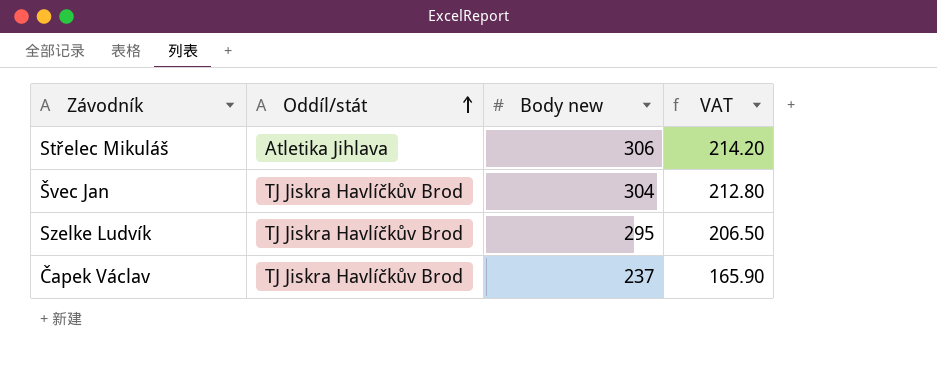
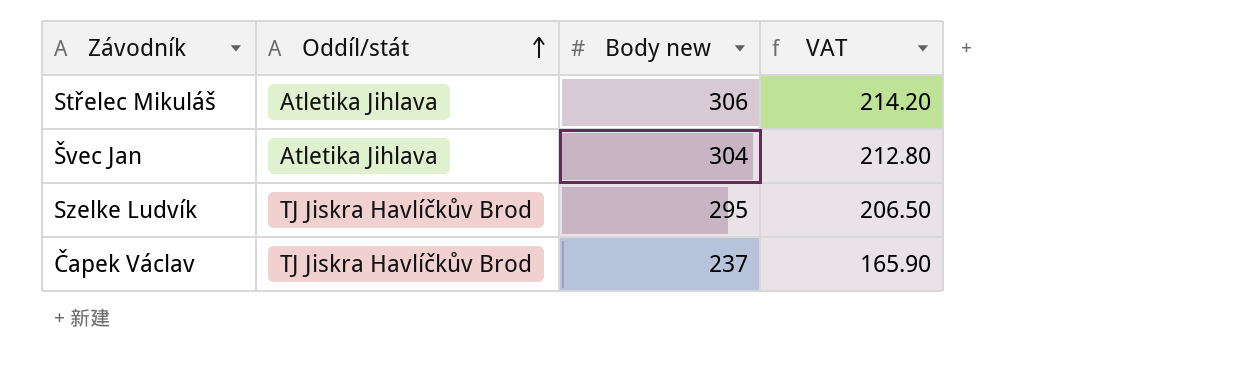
Švec Jan | Oddíl/stát: TJ Jiskra Havlíčkův Brod -> Atletika Jihlava

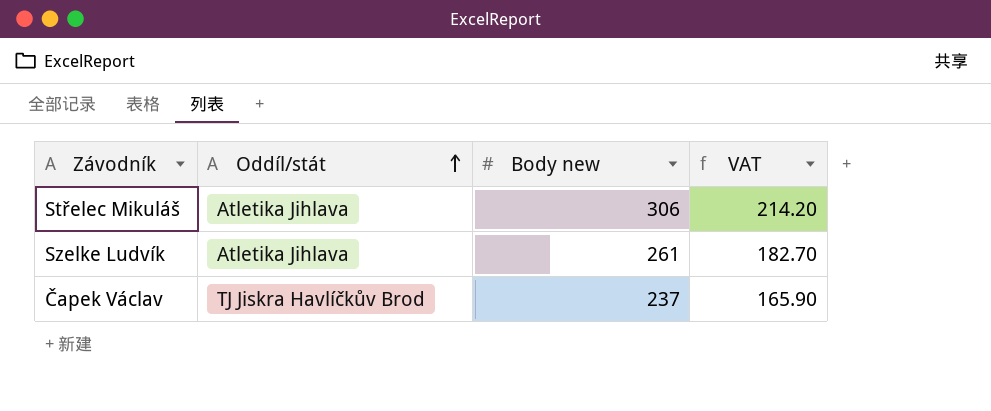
row Švec Jan: Atletika Jihlava | 304 | 212.80 -> none
Szelke Ludvík | Oddíl/stát: TJ Jiskra Havlíčkův Brod -> Atletika Jihlava
Szelke Ludvík | Body new: 295 -> 261
Szelke Ludvík | VAT: 206.50 -> 182.70

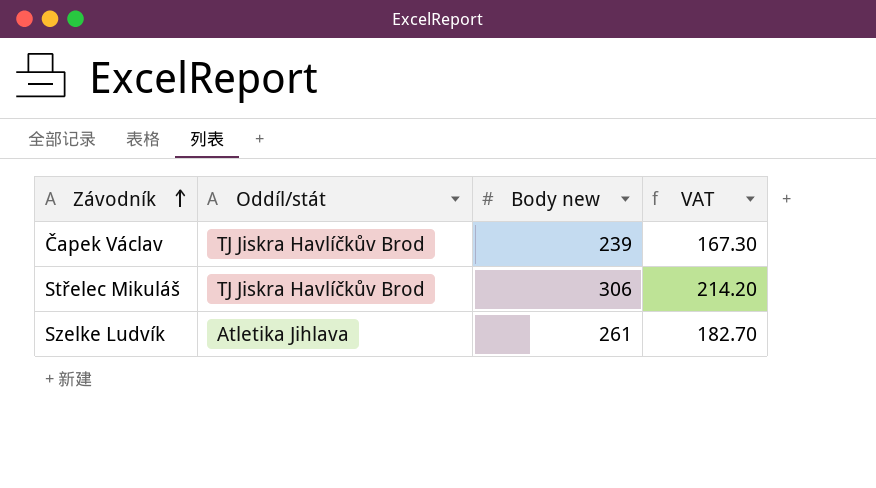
row order: Oddíl/stát ascending -> Závodník ascending
Čapek Václav | Body new: 237 -> 239
Čapek Václav | VAT: 165.90 -> 167.30
Střelec Mikuláš | Oddíl/stát: Atletika Jihlava -> TJ Jiskra Havlíčkův Brod

